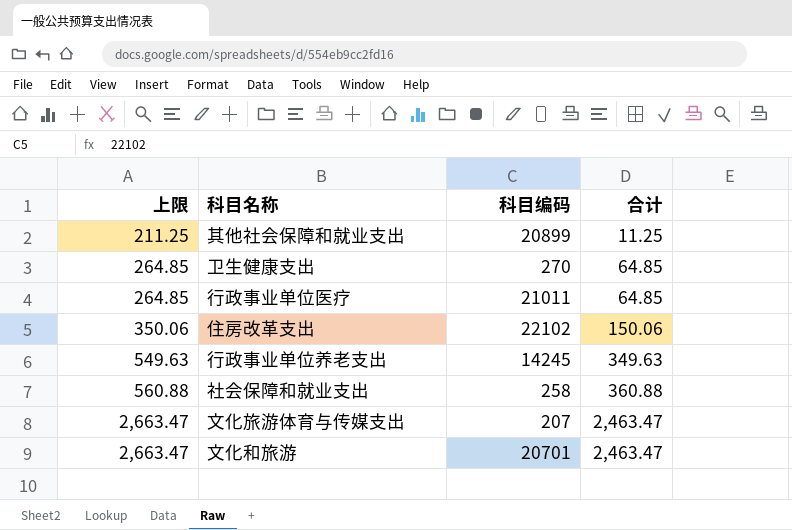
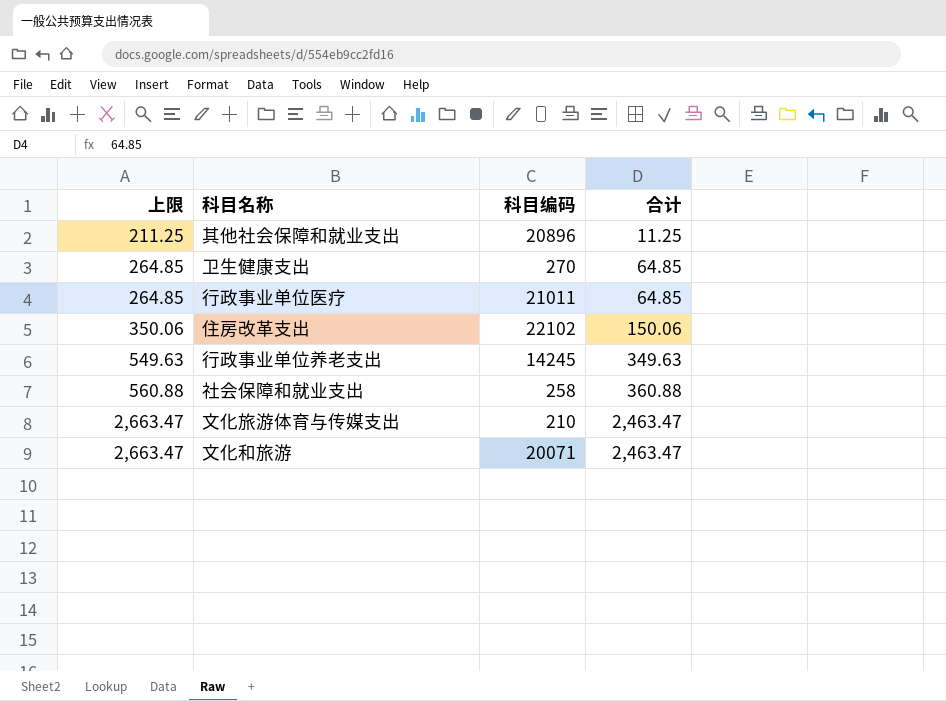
其他社会保障和就业支出 | 科目编码: 20899 -> 20896
文化旅游体育与传媒支出 | 科目编码: 207 -> 210
文化和旅游 | 科目编码: 20701 -> 20071

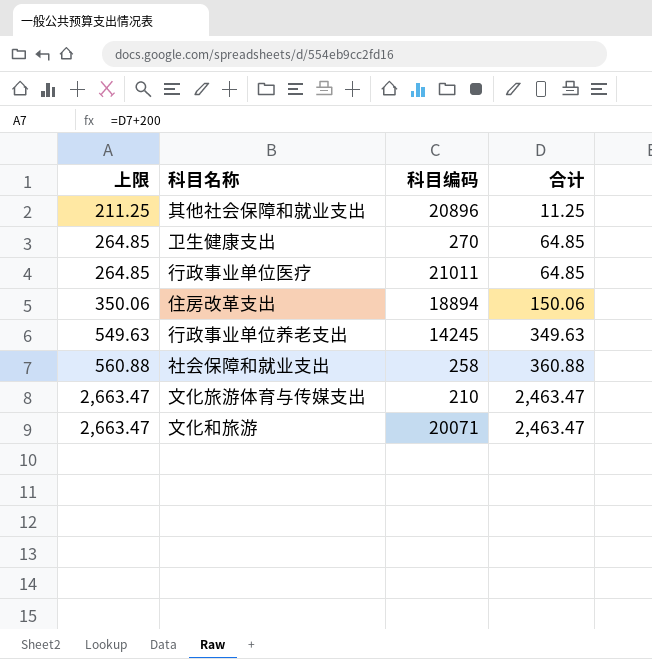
住房改革支出 | 科目编码: 22102 -> 18894

